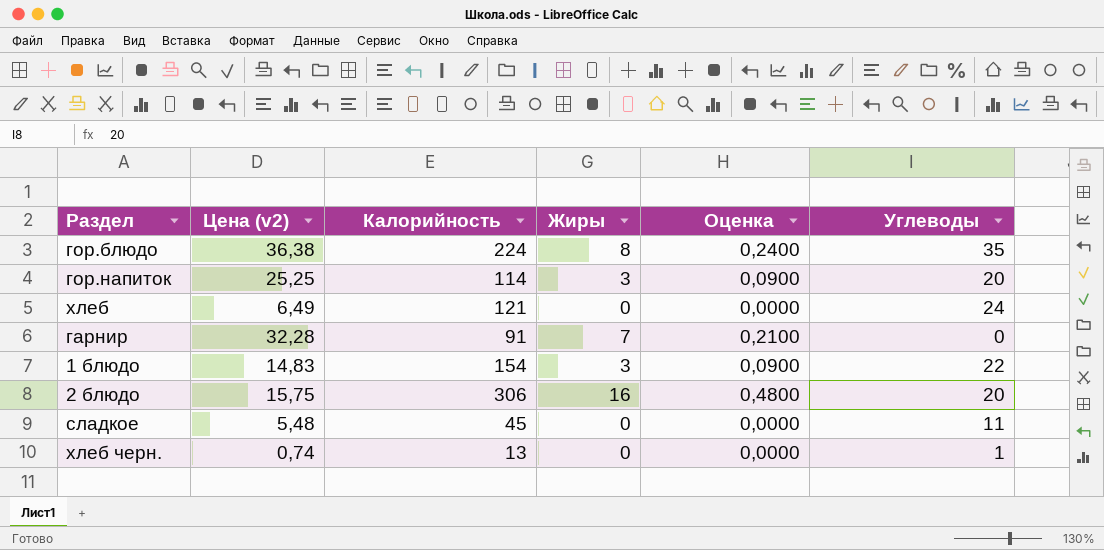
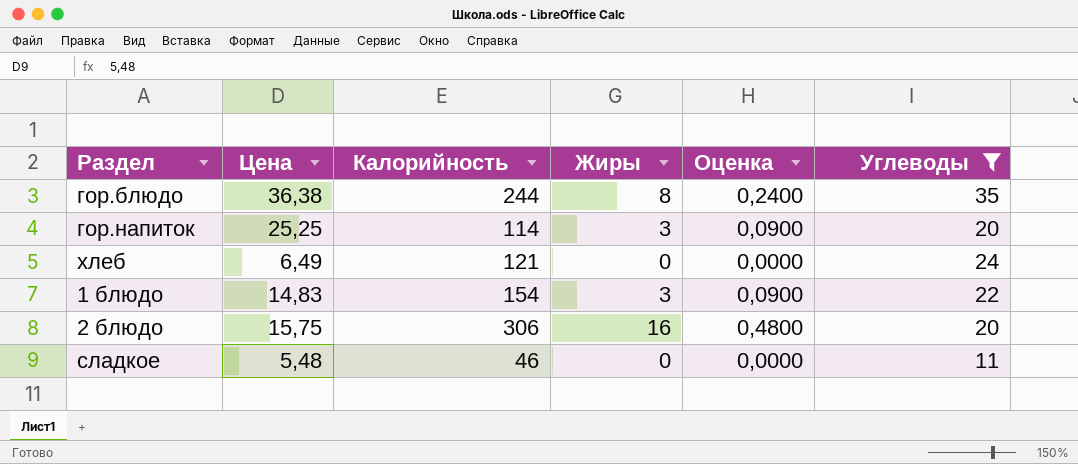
filter: none -> Углеводы >= 11
column name: Цена (v2) -> Цена
гор.блюдо | Калорийность: 224 -> 244
сладкое | Калорийность: 45 -> 46

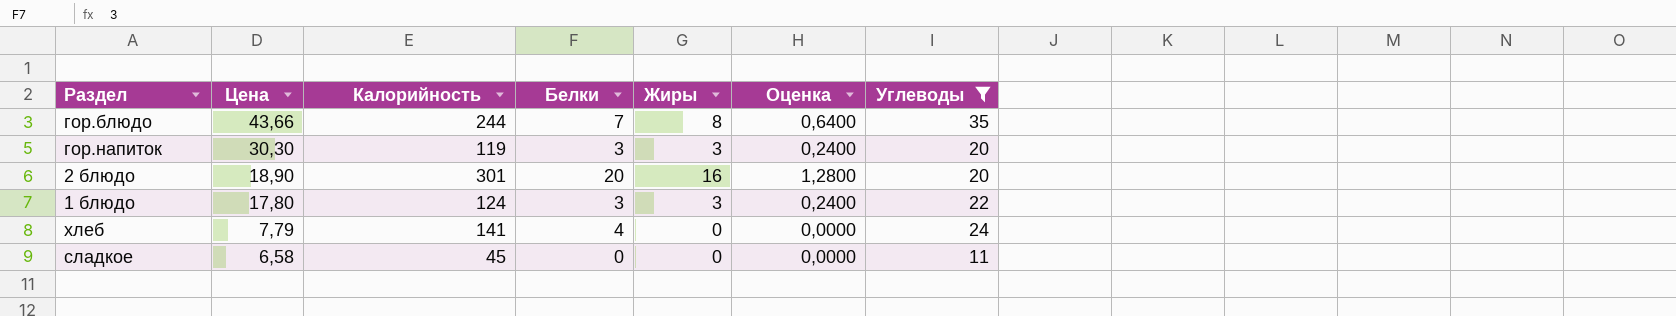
row order: none -> Цена descending
column Белки | position: none -> 4
column Оценка | formula: [Жиры] * 0,03 -> [Жиры] * 0,08
гор.блюдо | Цена: 36,38 -> 43,66
гор.напиток | Цена: 25,25 -> 30,30
гор.напиток | Калорийность: 114 -> 119
2 блюдо | Цена: 15,75 -> 18,90
2 блюдо | Калорийность: 306 -> 301
1 блюдо | Цена: 14,83 -> 17,80
1 блюдо | Калорийность: 154 -> 124
хлеб | Цена: 6,49 -> 7,79
хлеб | Калорийность: 121 -> 141
сладкое | Цена: 5,48 -> 6,58
сладкое | Калорийность: 46 -> 45

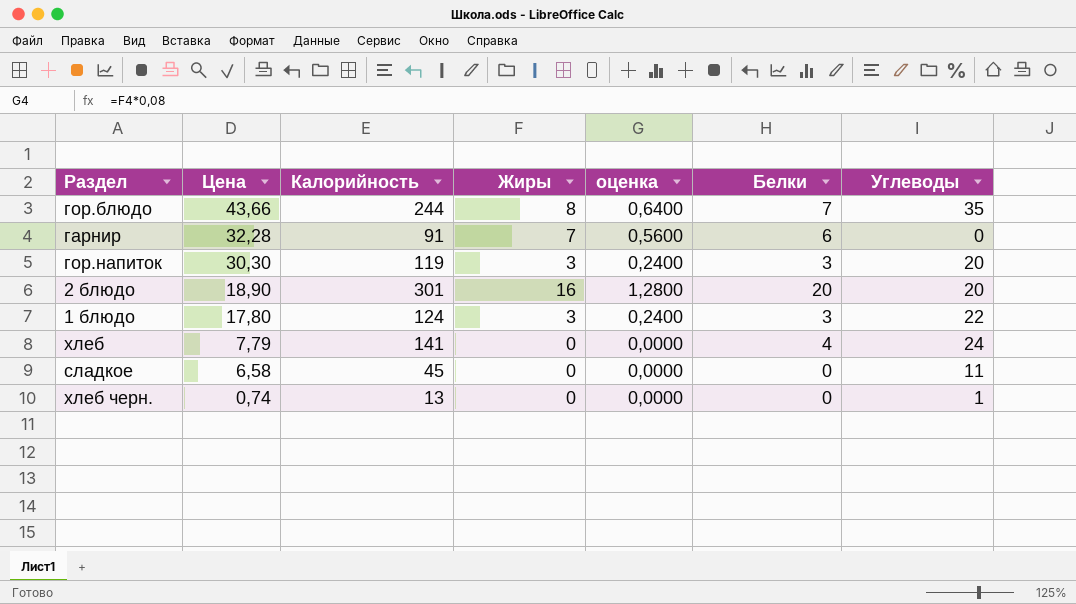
filter: Углеводы >= 11 -> none
column name: Оценка -> оценка
column Белки | position: 4 -> 6

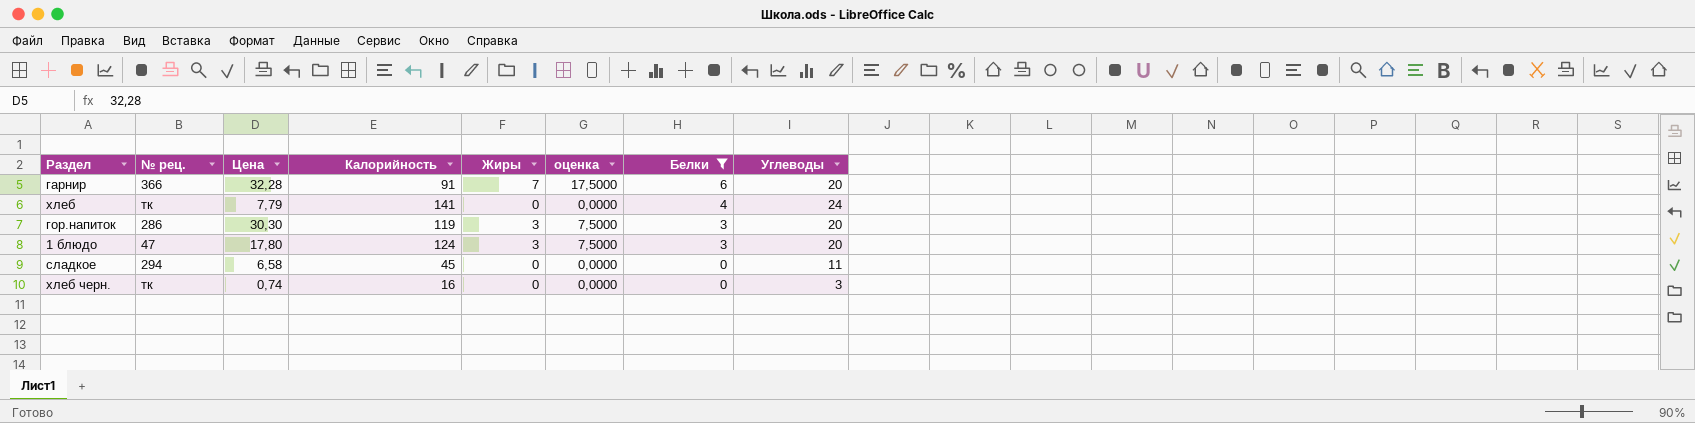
filter: none -> Белки <= 6
row order: Цена descending -> Белки descending
column № рец. | position: none -> 2
column оценка | formula: [Жиры] * 0,08 -> [Жиры] * 2,5
гарнир | Углеводы: 0 -> 20
1 блюдо | Углеводы: 22 -> 20
хлеб черн. | Калорийность: 13 -> 16
хлеб черн. | Углеводы: 1 -> 3

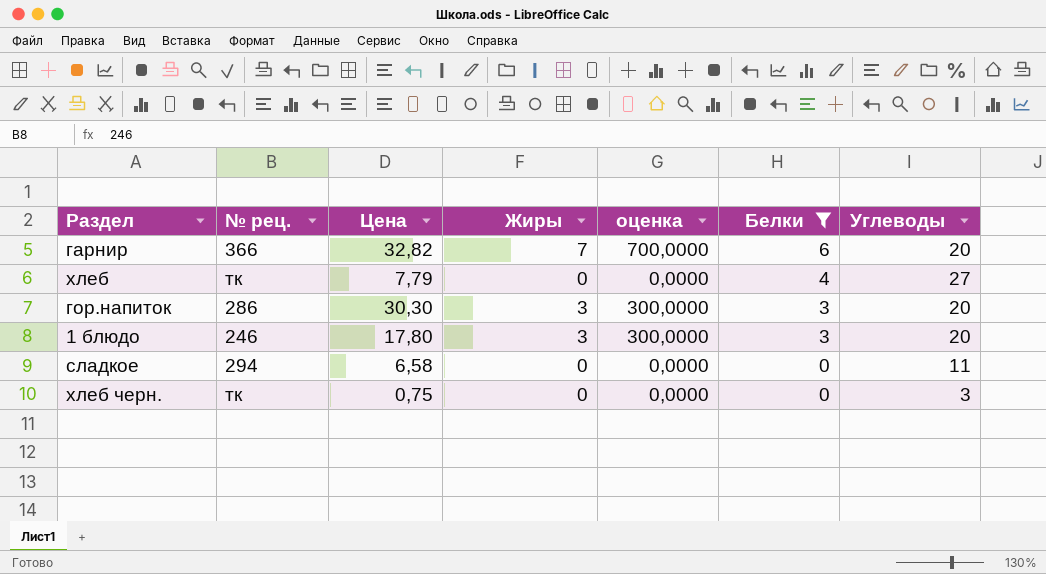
column Калорийность | position: 4 -> none
column оценка | formula: [Жиры] * 2,5 -> [Жиры] * 100
гарнир | Цена: 32,28 -> 32,82
хлеб | Углеводы: 24 -> 27
1 блюдо | № рец.: 47 -> 246
хлеб черн. | Цена: 0,74 -> 0,75

